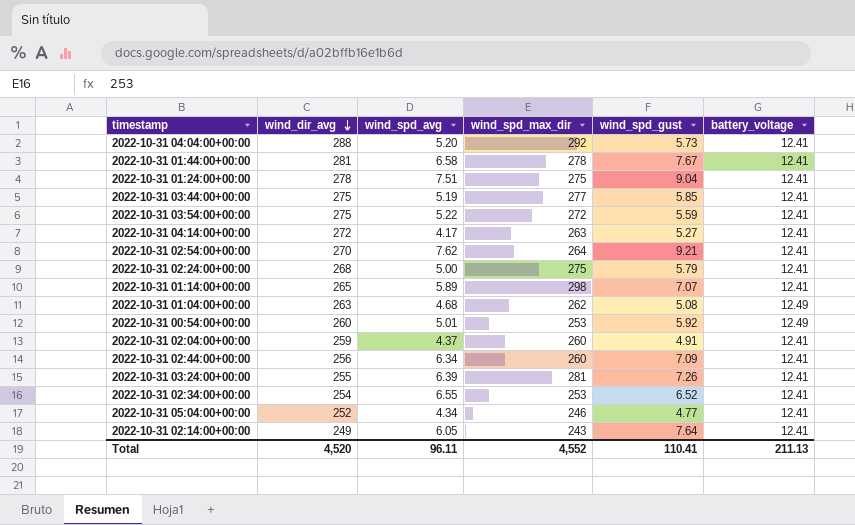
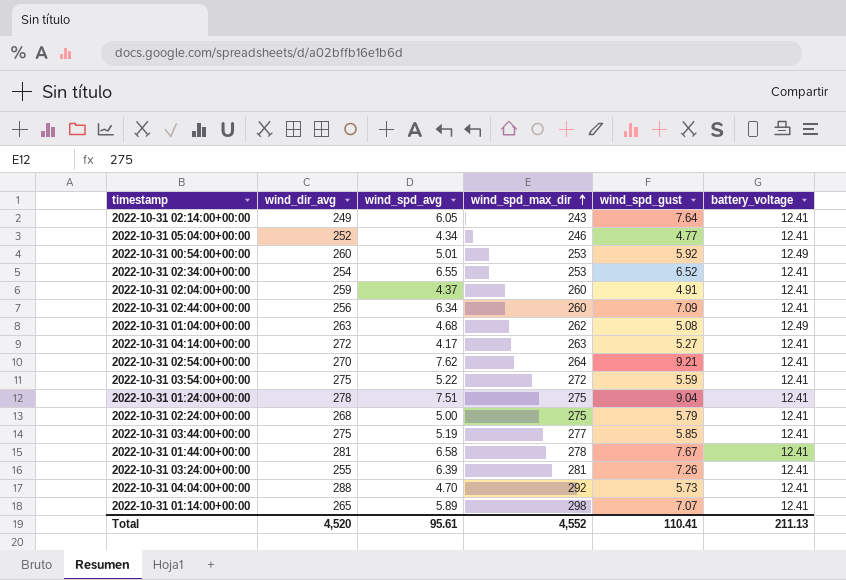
row order: wind_dir_avg descending -> wind_spd_max_dir ascending
2022-10-31 04:04:00+00:00 | wind_spd_avg: 5.20 -> 4.70
Total | wind_spd_avg: 96.11 -> 95.61

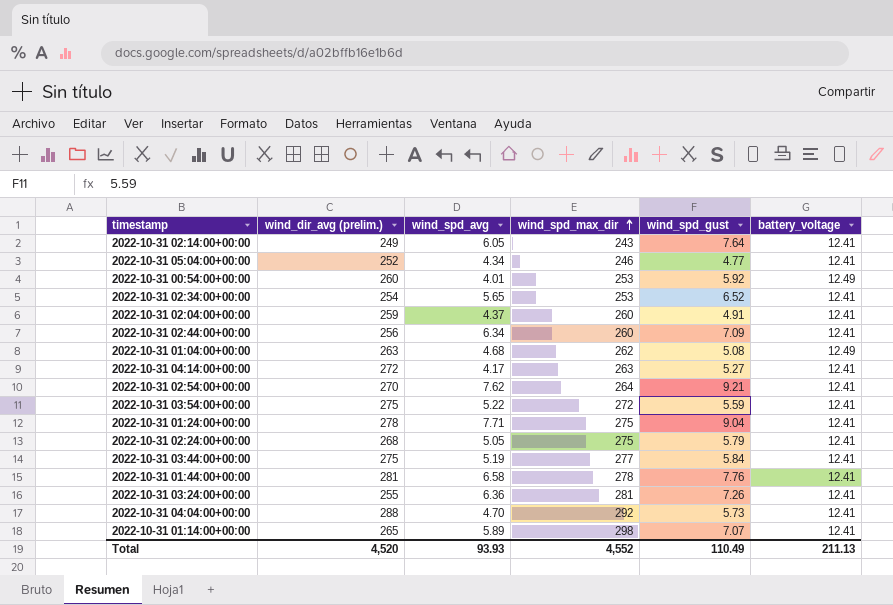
column name: wind_dir_avg -> wind_dir_avg (prelim.)
2022-10-31 00:54:00+00:00 | wind_spd_avg: 5.01 -> 4.01
2022-10-31 02:34:00+00:00 | wind_spd_avg: 6.55 -> 5.65
2022-10-31 01:24:00+00:00 | wind_spd_avg: 7.51 -> 7.71
2022-10-31 02:24:00+00:00 | wind_spd_avg: 5.00 -> 5.05
2022-10-31 03:44:00+00:00 | wind_spd_gust: 5.85 -> 5.84
2022-10-31 01:44:00+00:00 | wind_spd_gust: 7.67 -> 7.76
2022-10-31 03:24:00+00:00 | wind_spd_avg: 6.39 -> 6.36
Total | wind_spd_avg: 95.61 -> 93.93
Total | wind_spd_gust: 110.41 -> 110.49

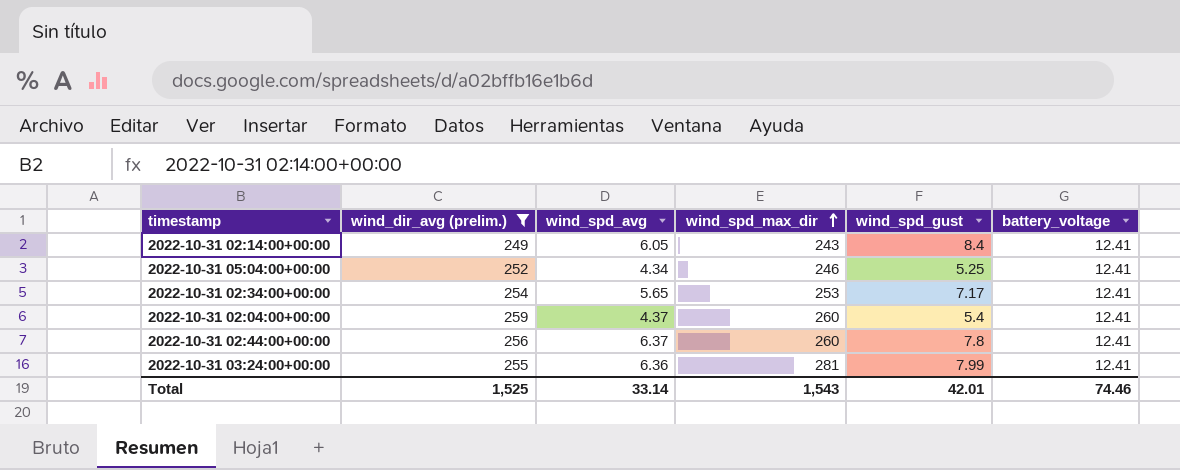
filter: none -> wind_dir_avg (prelim.) <= 259
2022-10-31 02:14:00+00:00 | wind_spd_gust: 7.64 -> 8.4
2022-10-31 05:04:00+00:00 | wind_spd_gust: 4.77 -> 5.25
2022-10-31 02:34:00+00:00 | wind_spd_gust: 6.52 -> 7.17
2022-10-31 02:04:00+00:00 | wind_spd_gust: 4.91 -> 5.4
2022-10-31 02:44:00+00:00 | wind_spd_avg: 6.34 -> 6.37
2022-10-31 02:44:00+00:00 | wind_spd_gust: 7.09 -> 7.8
2022-10-31 03:24:00+00:00 | wind_spd_gust: 7.26 -> 7.99
Total | wind_dir_avg (prelim.): 4,520 -> 1,525
Total | wind_spd_avg: 93.93 -> 33.14
Total | wind_spd_max_dir: 4,552 -> 1,543
Total | wind_spd_gust: 110.49 -> 42.01
Total | battery_voltage: 211.13 -> 74.46

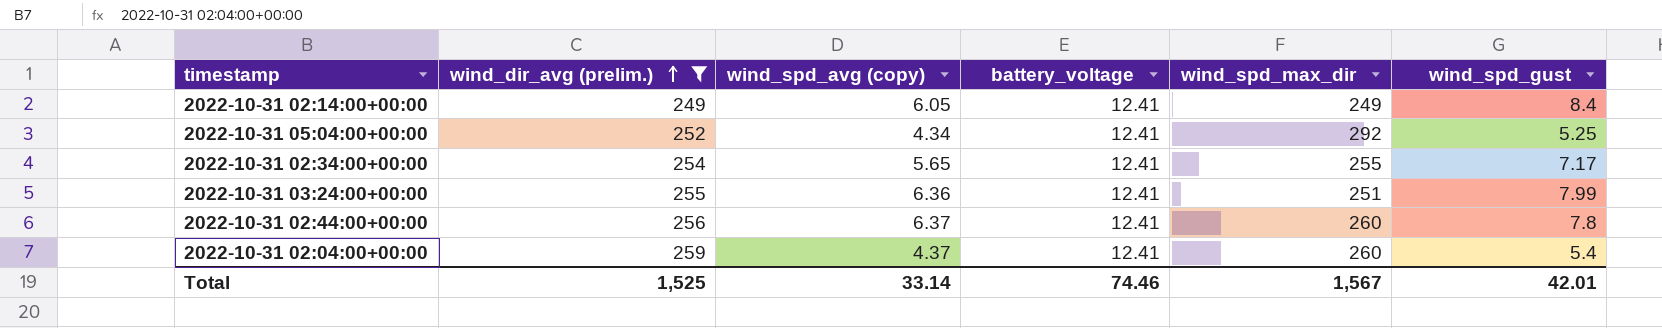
row order: wind_spd_max_dir ascending -> wind_dir_avg (prelim.) ascending
column name: wind_spd_avg -> wind_spd_avg (copy)
column battery_voltage | position: 6 -> 4
2022-10-31 02:14:00+00:00 | wind_spd_max_dir: 243 -> 249
2022-10-31 05:04:00+00:00 | wind_spd_max_dir: 246 -> 292
2022-10-31 02:34:00+00:00 | wind_spd_max_dir: 253 -> 255
2022-10-31 03:24:00+00:00 | wind_spd_max_dir: 281 -> 251
Total | wind_spd_max_dir: 1,543 -> 1,567

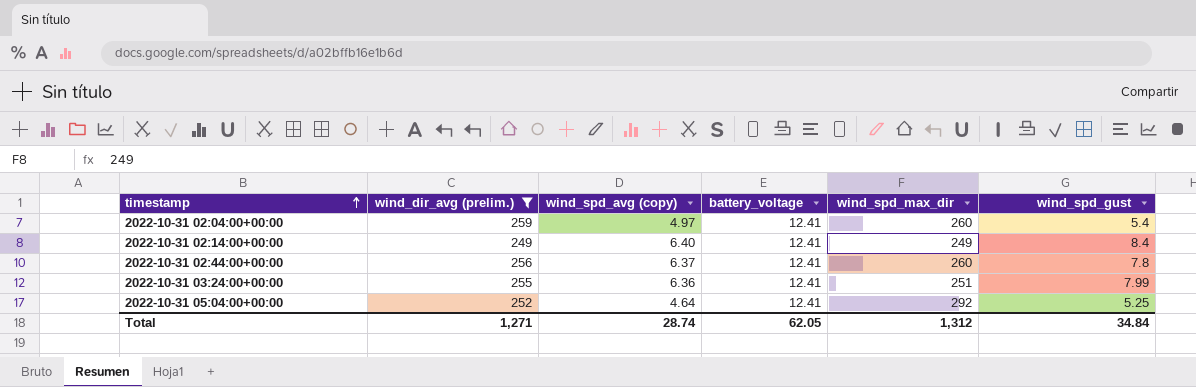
row order: wind_dir_avg (prelim.) ascending -> timestamp ascending
row 2022-10-31 02:34:00+00:00: 254 | 5.65 | 12.41 | 255 | 7.17 -> none
2022-10-31 02:04:00+00:00 | wind_spd_avg (copy): 4.37 -> 4.97
2022-10-31 02:14:00+00:00 | wind_spd_avg (copy): 6.05 -> 6.40
2022-10-31 05:04:00+00:00 | wind_spd_avg (copy): 4.34 -> 4.64
Total | wind_dir_avg (prelim.): 1,525 -> 1,271
Total | wind_spd_avg (copy): 33.14 -> 28.74
Total | battery_voltage: 74.46 -> 62.05
Total | wind_spd_max_dir: 1,567 -> 1,312
Total | wind_spd_gust: 42.01 -> 34.84

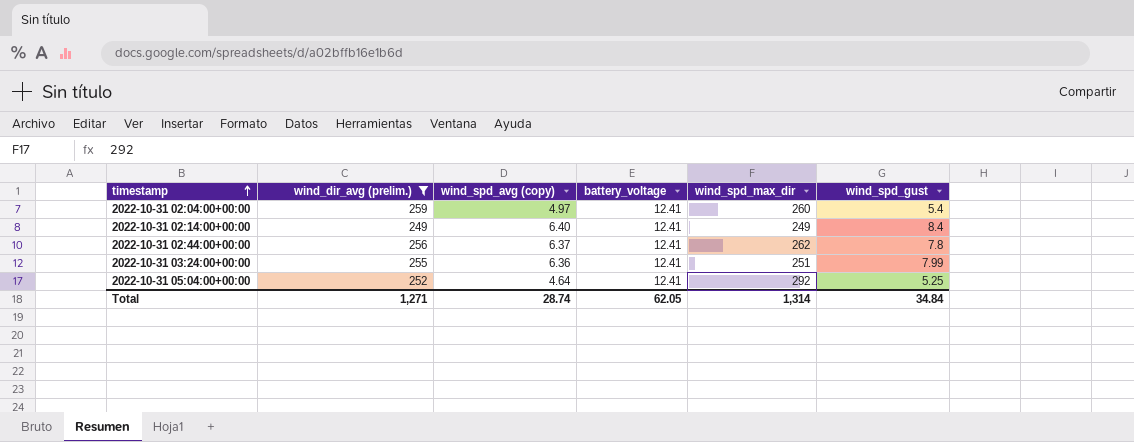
2022-10-31 02:44:00+00:00 | wind_spd_max_dir: 260 -> 262
Total | wind_spd_max_dir: 1,312 -> 1,314

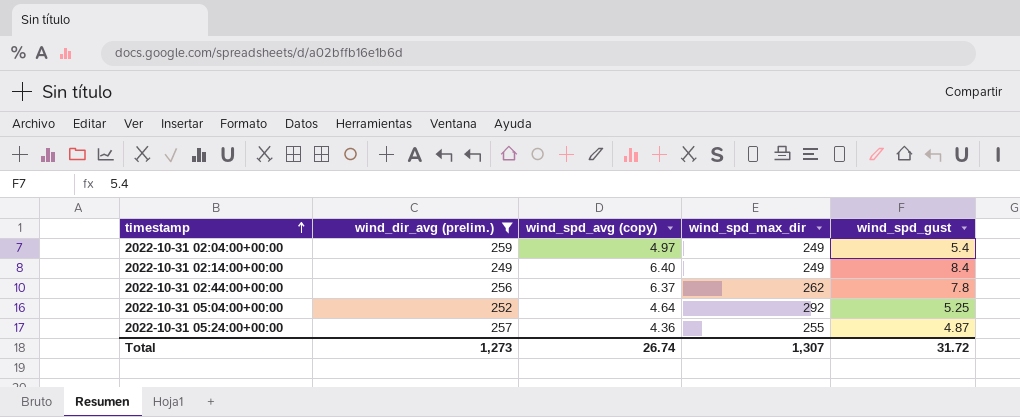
column battery_voltage | position: 4 -> none
row 2022-10-31 03:24:00+00:00: 255 | 6.36 | 12.41 | 251 | 7.99 -> none
2022-10-31 02:04:00+00:00 | wind_spd_max_dir: 260 -> 249
row 2022-10-31 05:24:00+00:00: none -> 257 | 4.36 | 255 | 4.87
Total | wind_dir_avg (prelim.): 1,271 -> 1,273
Total | wind_spd_avg (copy): 28.74 -> 26.74
Total | wind_spd_max_dir: 1,314 -> 1,307
Total | wind_spd_gust: 34.84 -> 31.72

